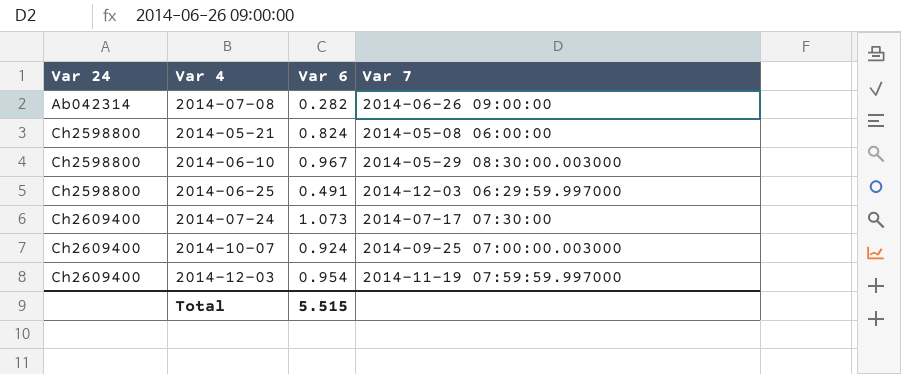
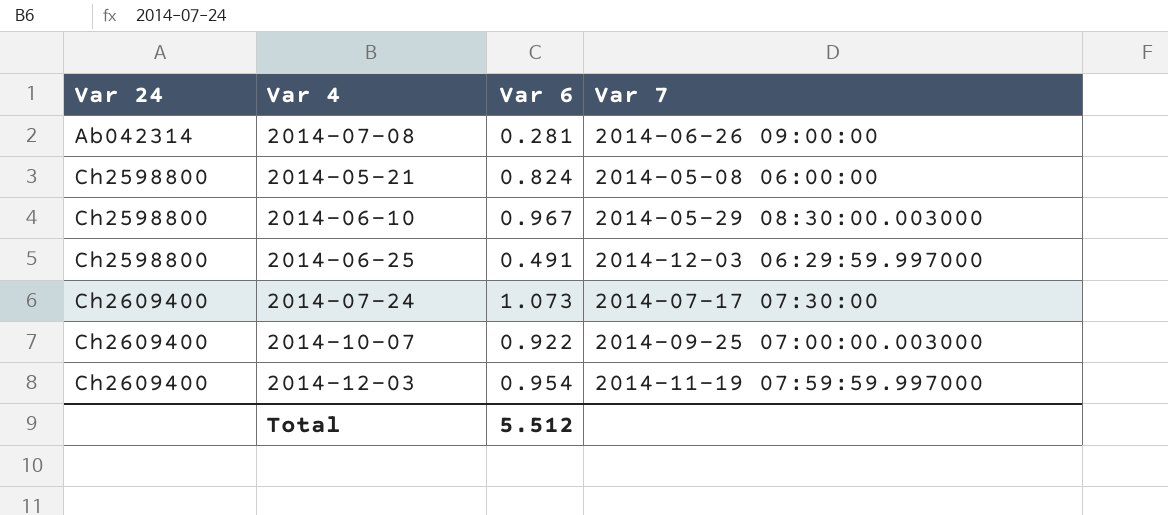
2014-07-08 | Var 6: 0.282 -> 0.281
2014-10-07 | Var 6: 0.924 -> 0.922
Total | Var 6: 5.515 -> 5.512

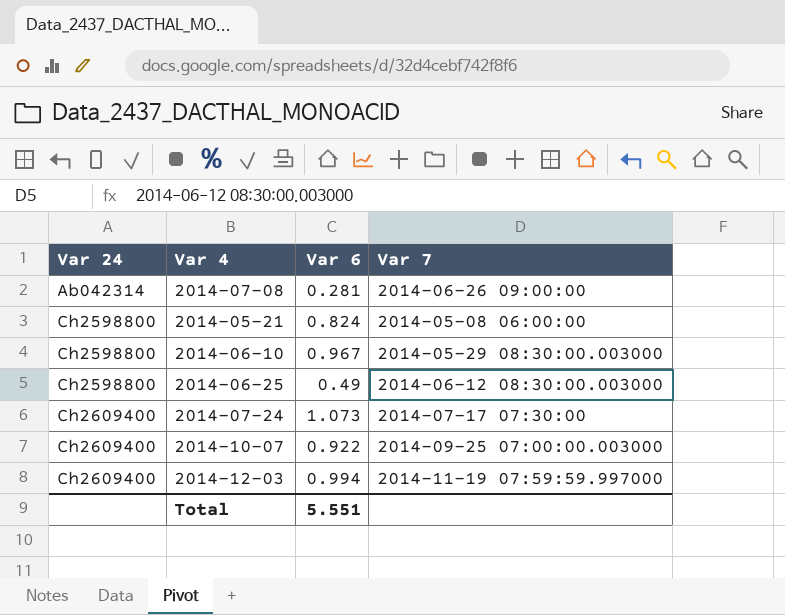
2014-06-25 | Var 6: 0.491 -> 0.49
2014-06-25 | Var 7: 2014-12-03 06:29:59.997000 -> 2014-06-12 08:30:00.003000
2014-12-03 | Var 6: 0.954 -> 0.994
Total | Var 6: 5.512 -> 5.551

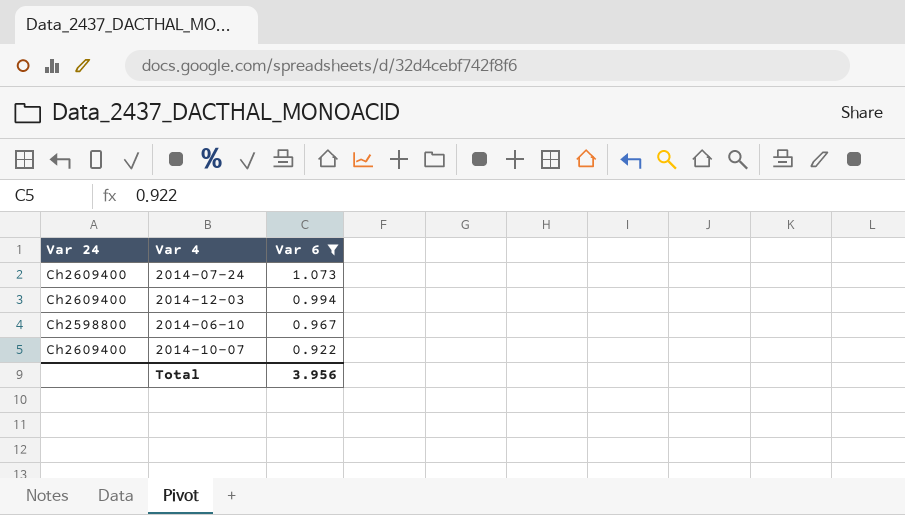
filter: none -> Var 6 >= 0.922
row order: Var 24 ascending -> Var 6 descending
column Var 7 | position: 4 -> none
Total | Var 6: 5.551 -> 3.956

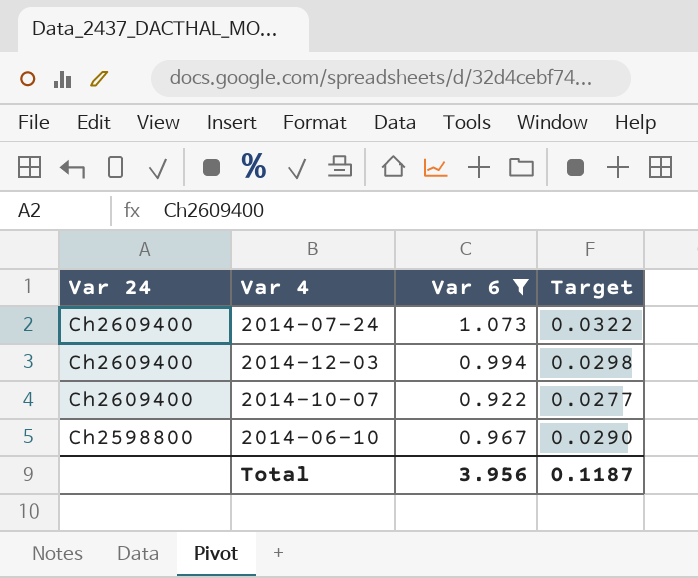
row order: Var 6 descending -> Var 24 descending
column Target | formula: none -> [Var 6] * 0.03

